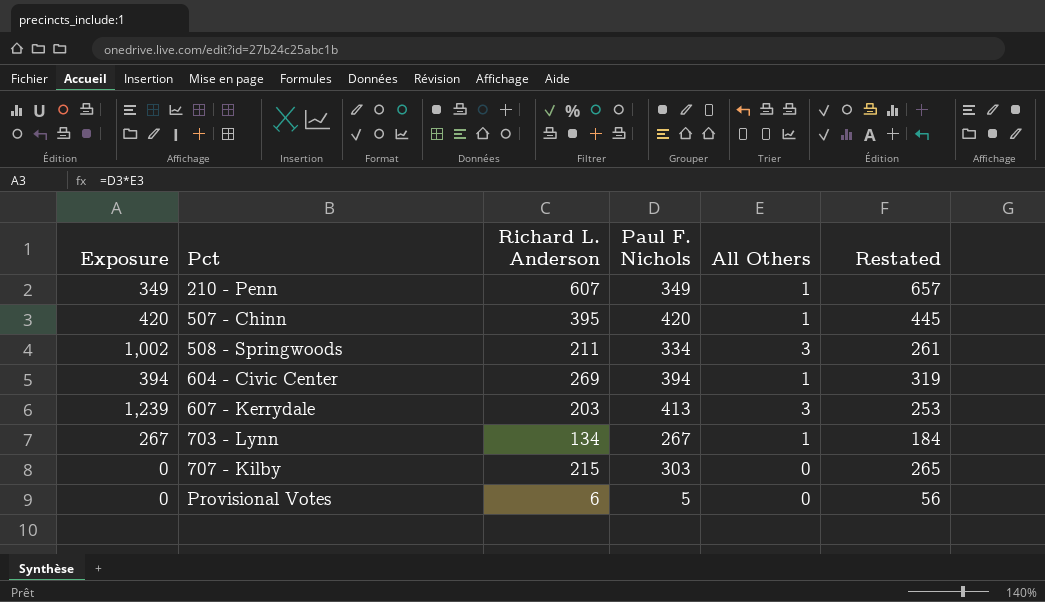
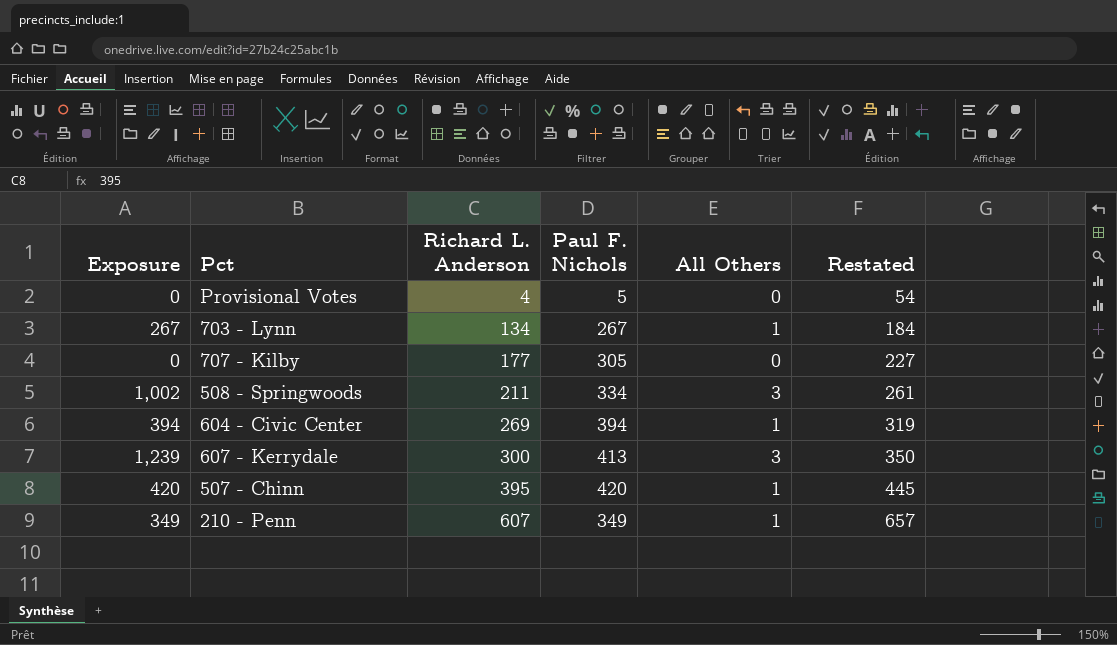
row order: Pct ascending -> Richard L. Anderson ascending
Provisional Votes | Richard L. Anderson: 6 -> 4
Provisional Votes | Restated: 56 -> 54
707 - Kilby | Richard L. Anderson: 215 -> 177
707 - Kilby | Paul F. Nichols: 303 -> 305
707 - Kilby | Restated: 265 -> 227
607 - Kerrydale | Richard L. Anderson: 203 -> 300
607 - Kerrydale | Restated: 253 -> 350

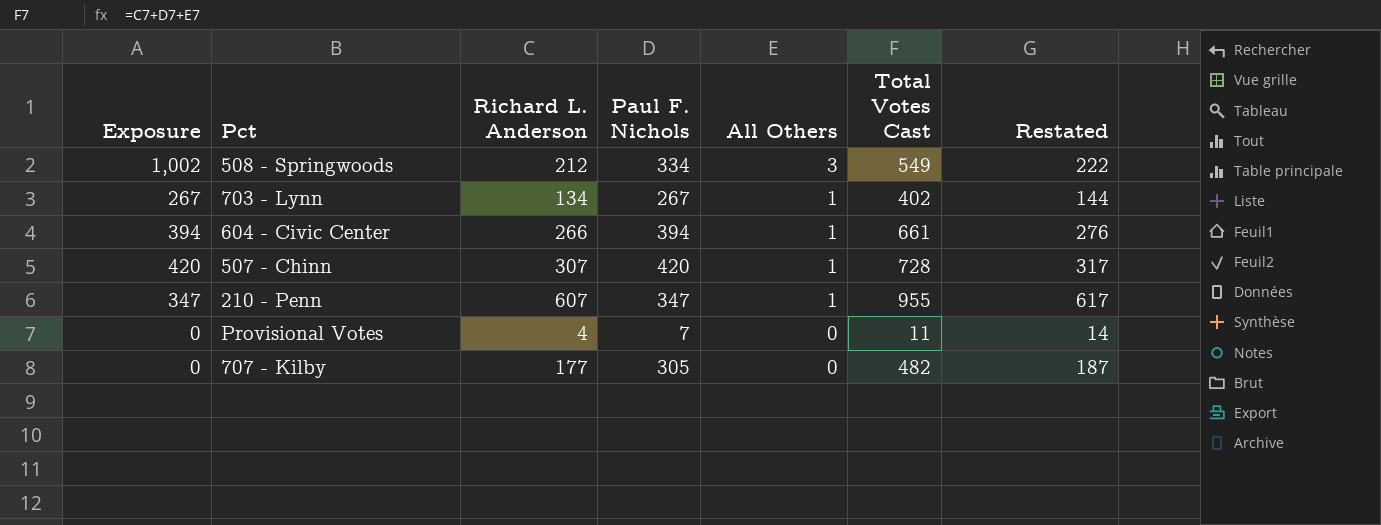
row order: Richard L. Anderson ascending -> All Others descending
column Total Votes Cast | formula: none -> [Richard L. Anderson] + [Paul F. Nichols] + [All Others]
column Restated | formula: [Richard L. Anderson] + 50 -> [Richard L. Anderson] + 10
row 607 - Kerrydale: 1,239 | 300 | 413 | 3 | 350 -> none
508 - Springwoods | Richard L. Anderson: 211 -> 212
604 - Civic Center | Richard L. Anderson: 269 -> 266
507 - Chinn | Richard L. Anderson: 395 -> 307
210 - Penn | Exposure: 349 -> 347
210 - Penn | Paul F. Nichols: 349 -> 347
Provisional Votes | Paul F. Nichols: 5 -> 7

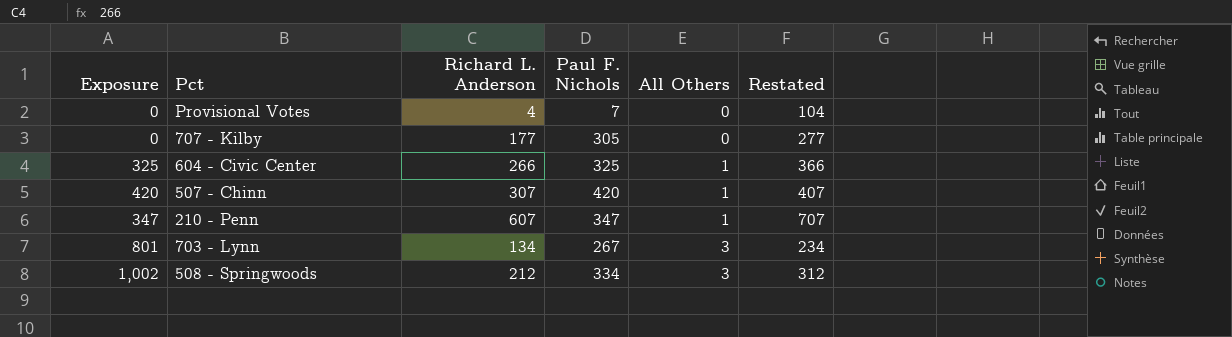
row order: All Others descending -> All Others ascending
column Total Votes Cast | formula: [Richard L. Anderson] + [Paul F. Nichols] + [All Others] -> none
column Restated | formula: [Richard L. Anderson] + 10 -> [Richard L. Anderson] + 100
604 - Civic Center | Exposure: 394 -> 325
604 - Civic Center | Paul F. Nichols: 394 -> 325
703 - Lynn | Exposure: 267 -> 801
703 - Lynn | All Others: 1 -> 3

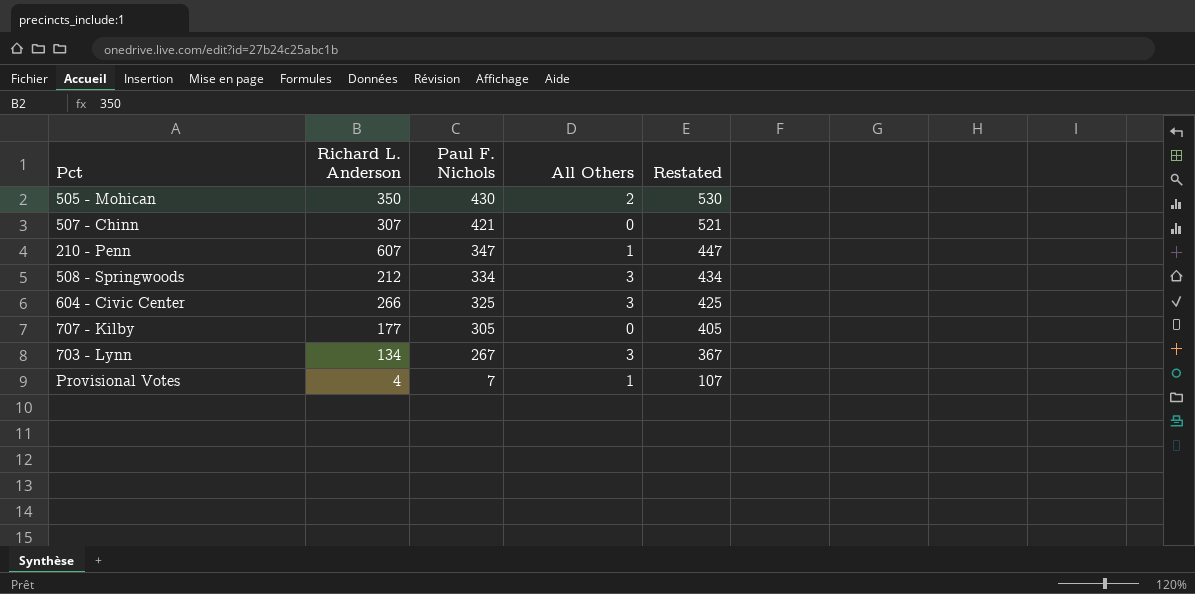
row order: All Others ascending -> Paul F. Nichols descending
column Exposure | formula: [Paul F. Nichols] * [All Others] -> none
column Restated | formula: [Richard L. Anderson] + 100 -> [Paul F. Nichols] + 100
row 505 - Mohican: none -> 350 | 430 | 2 | 530
507 - Chinn | Paul F. Nichols: 420 -> 421
507 - Chinn | All Others: 1 -> 0
604 - Civic Center | All Others: 1 -> 3
Provisional Votes | All Others: 0 -> 1

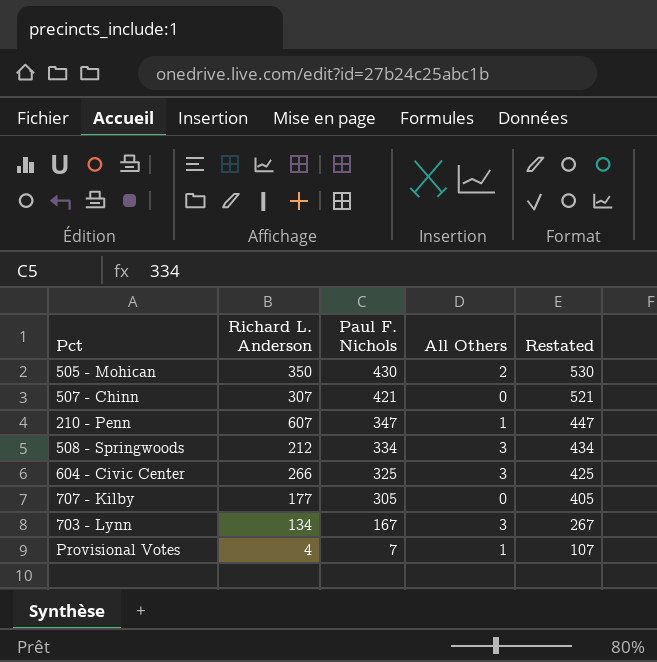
703 - Lynn | Paul F. Nichols: 267 -> 167
703 - Lynn | Restated: 367 -> 267

